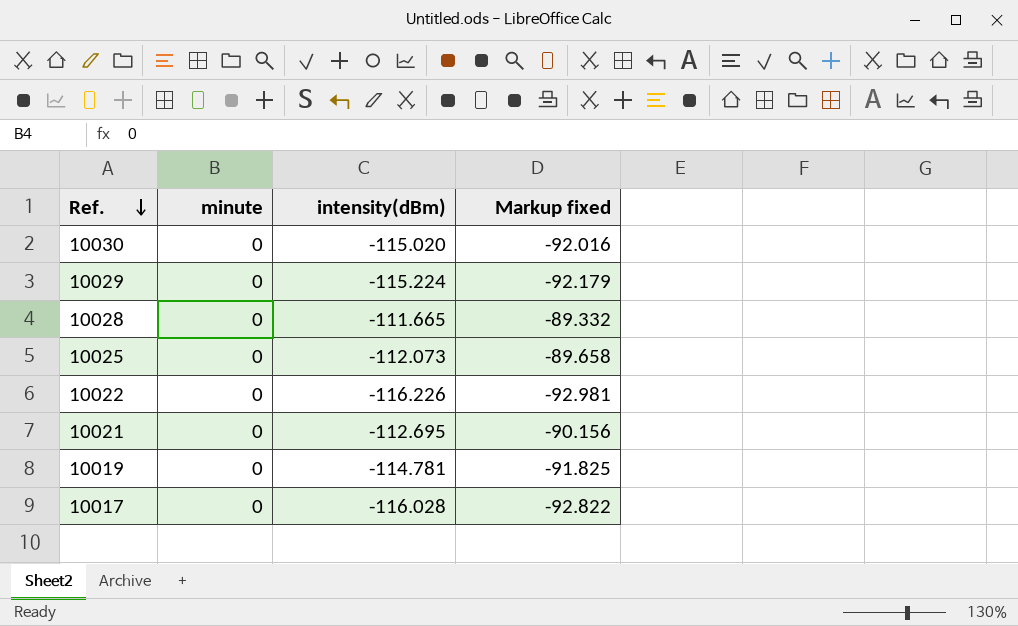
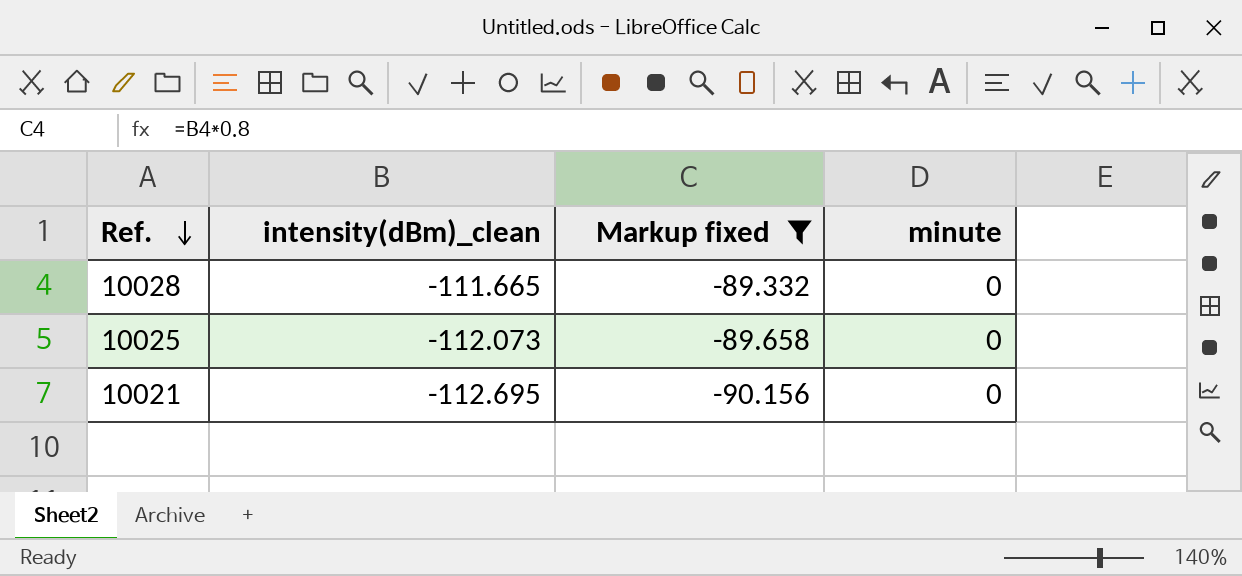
filter: none -> Markup fixed >= -90.156
column name: intensity(dBm) -> intensity(dBm)_clean
column minute | position: 2 -> 4

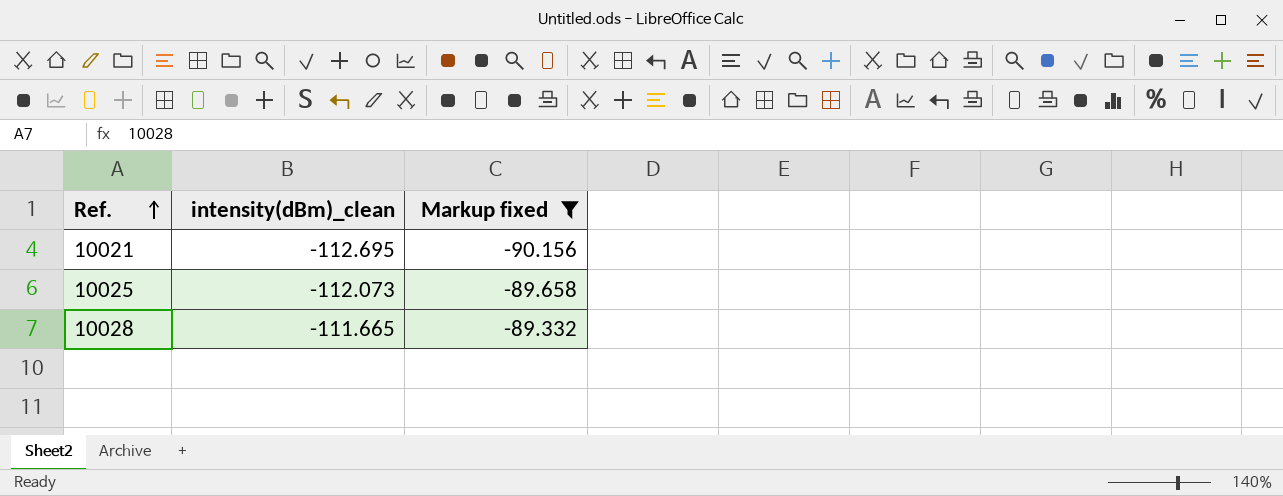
row order: Ref. descending -> Ref. ascending
column minute | position: 4 -> none

